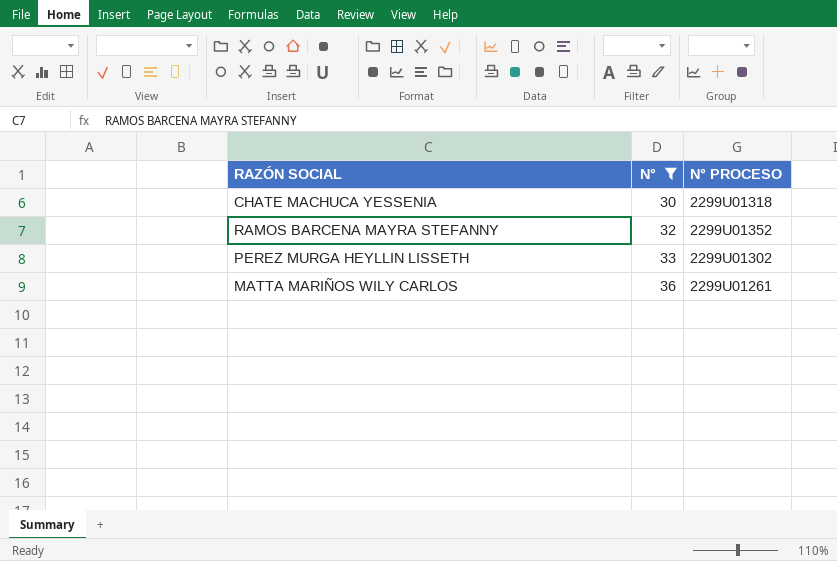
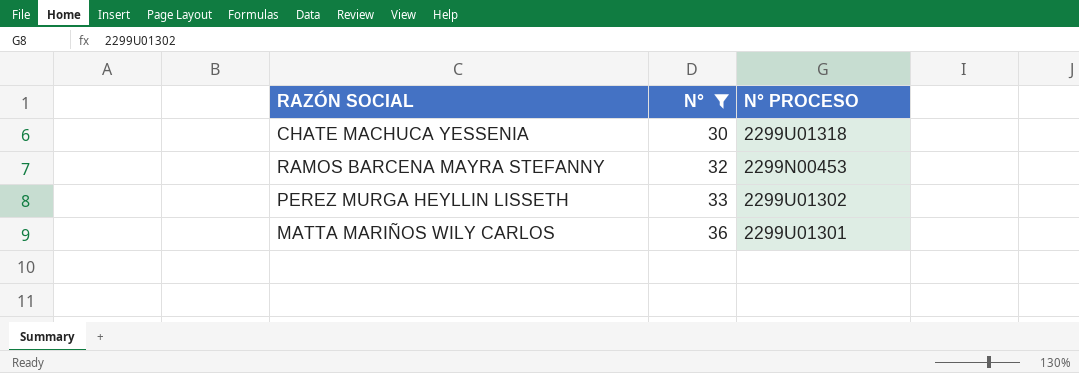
RAMOS BARCENA MAYRA STEFANNY | N° PROCESO: 2299U01352 -> 2299N00453
MATTA MARIÑOS WILY CARLOS | N° PROCESO: 2299U01261 -> 2299U01301

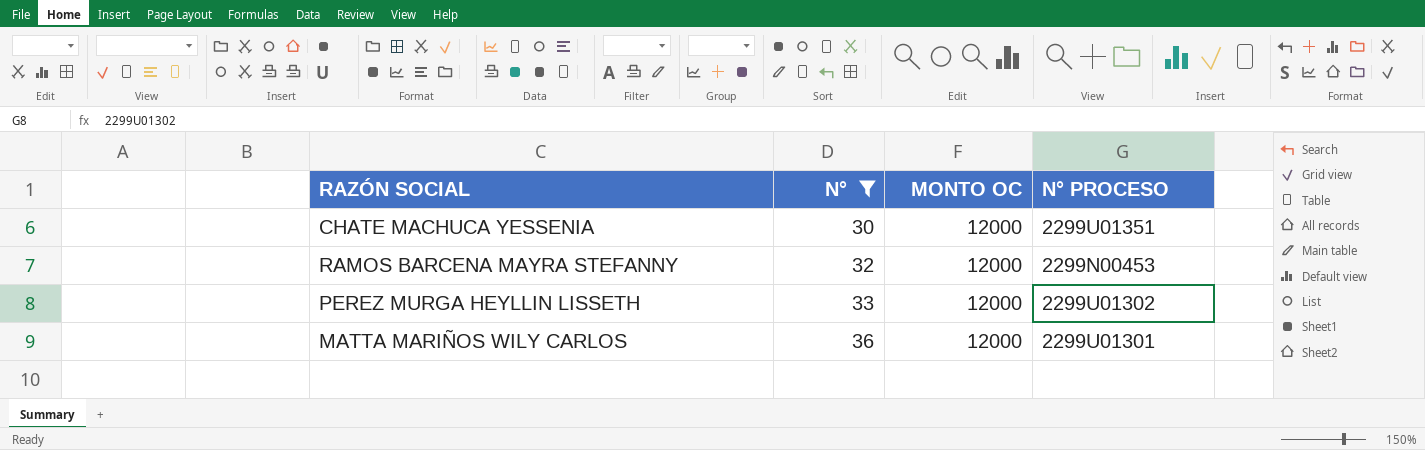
column MONTO OC | position: none -> 3
CHATE MACHUCA YESSENIA | N° PROCESO: 2299U01318 -> 2299U01351

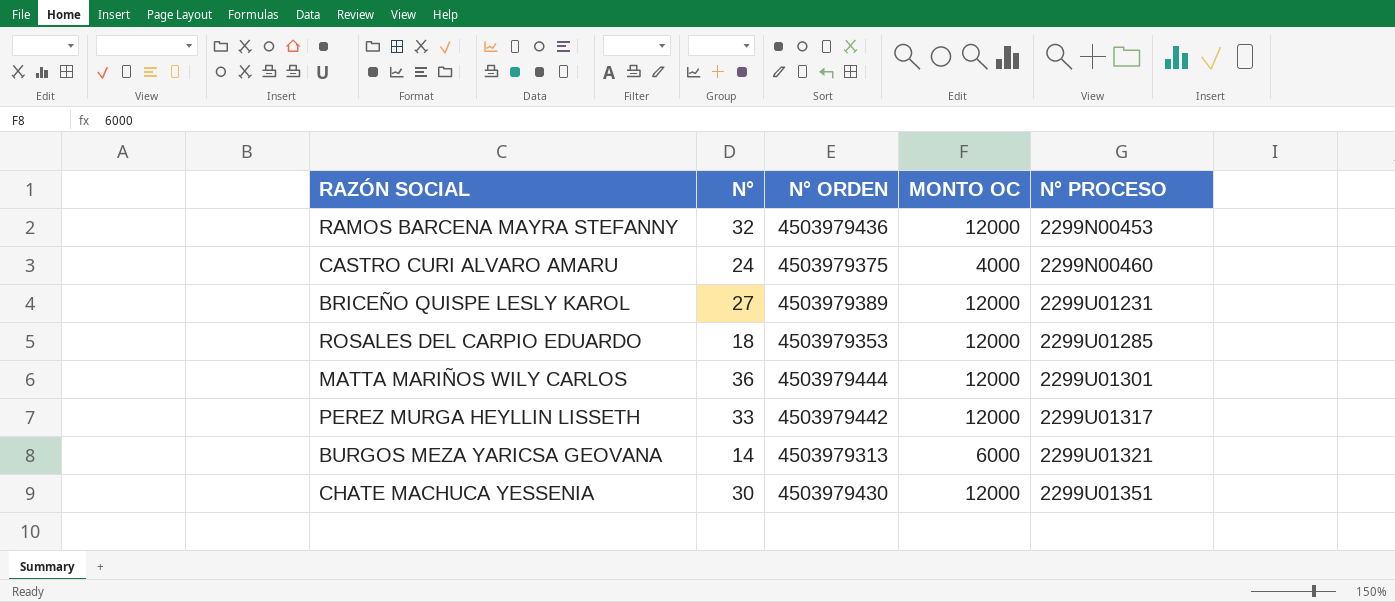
filter: N° >= 30 -> none
row order: N° ascending -> N° PROCESO ascending
column N° ORDEN | position: none -> 3
PEREZ MURGA HEYLLIN LISSETH | N° PROCESO: 2299U01302 -> 2299U01317

